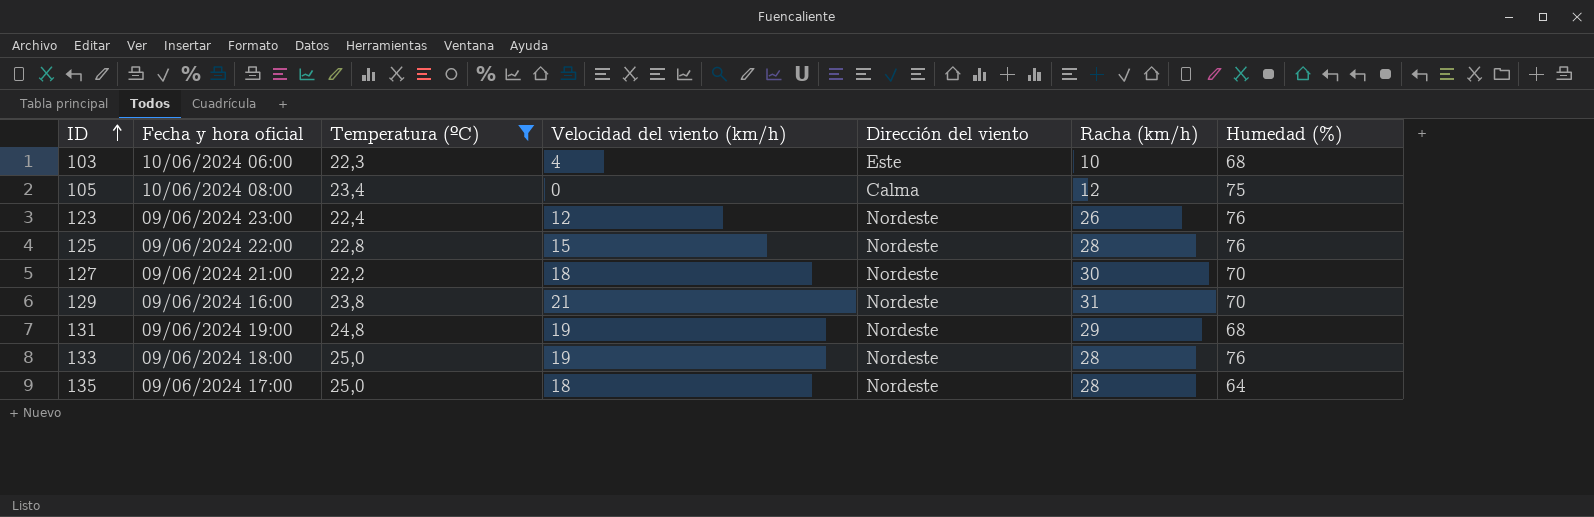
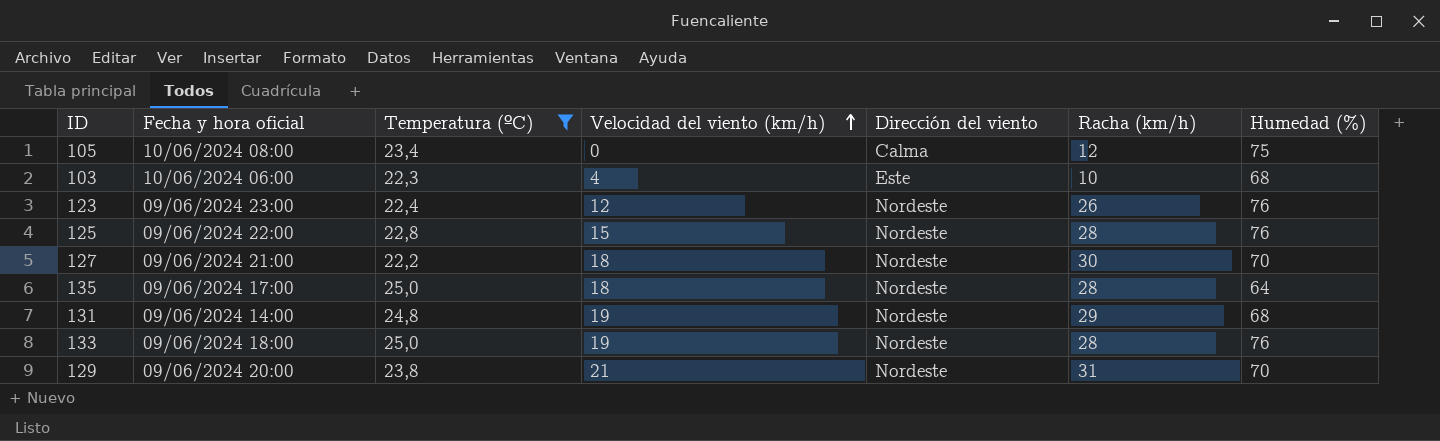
row order: ID ascending -> Velocidad del viento (km/h) ascending
131 | Fecha y hora oficial: 09/06/2024 19:00 -> 09/06/2024 14:00
129 | Fecha y hora oficial: 09/06/2024 16:00 -> 09/06/2024 20:00

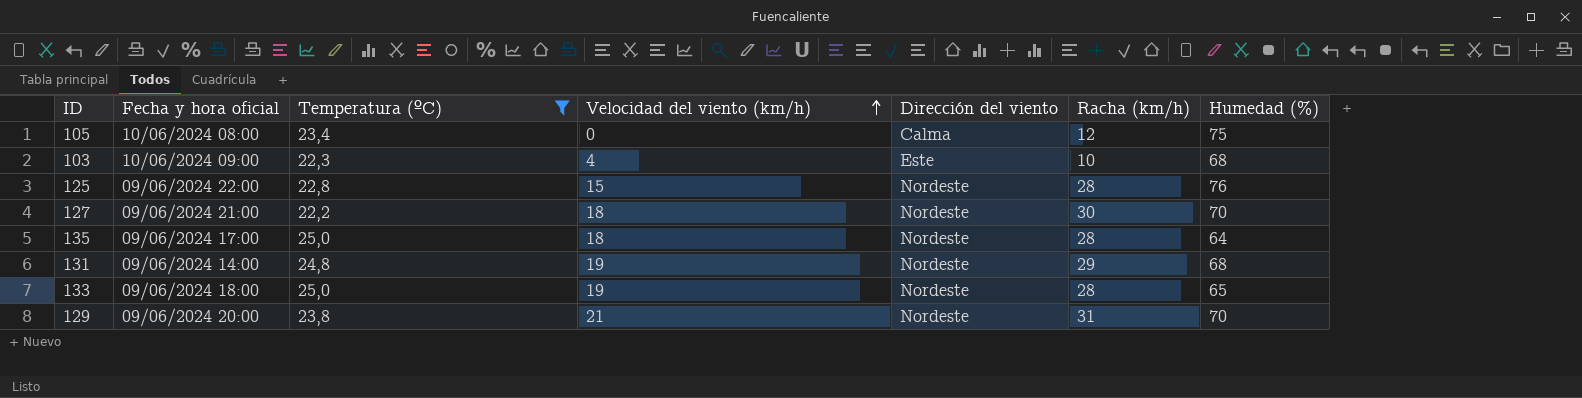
row 123: 09/06/2024 23:00 | 22,4 | 12 | Nordeste | 26 | 76 -> none
103 | Fecha y hora oficial: 10/06/2024 06:00 -> 10/06/2024 09:00
133 | Humedad (%): 76 -> 65

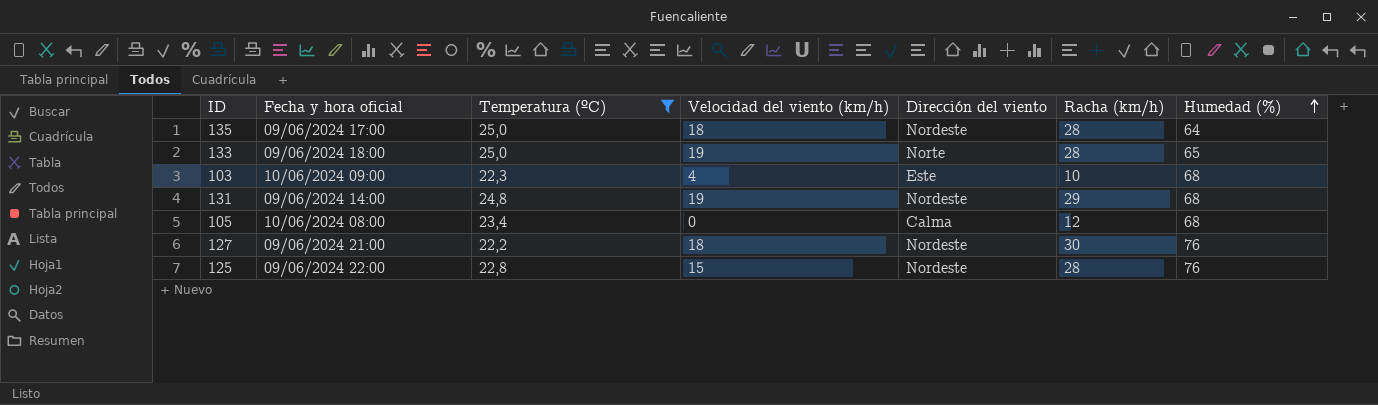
row order: Velocidad del viento (km/h) ascending -> Humedad (%) ascending
row 129: 09/06/2024 20:00 | 23,8 | 21 | Nordeste | 31 | 70 -> none
133 | Dirección del viento: Nordeste -> Norte
105 | Humedad (%): 75 -> 68
127 | Humedad (%): 70 -> 76

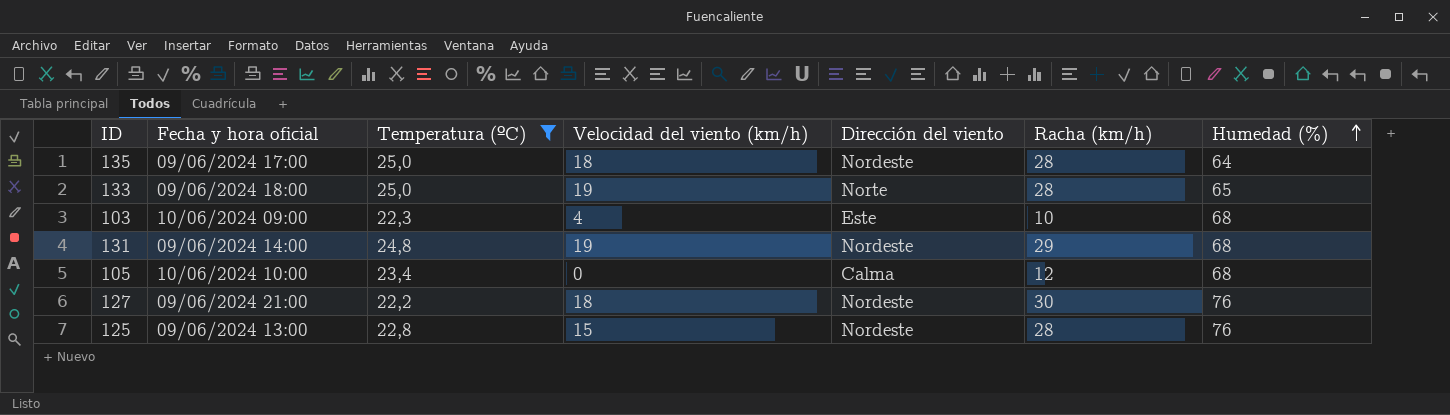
105 | Fecha y hora oficial: 10/06/2024 08:00 -> 10/06/2024 10:00
125 | Fecha y hora oficial: 09/06/2024 22:00 -> 09/06/2024 13:00

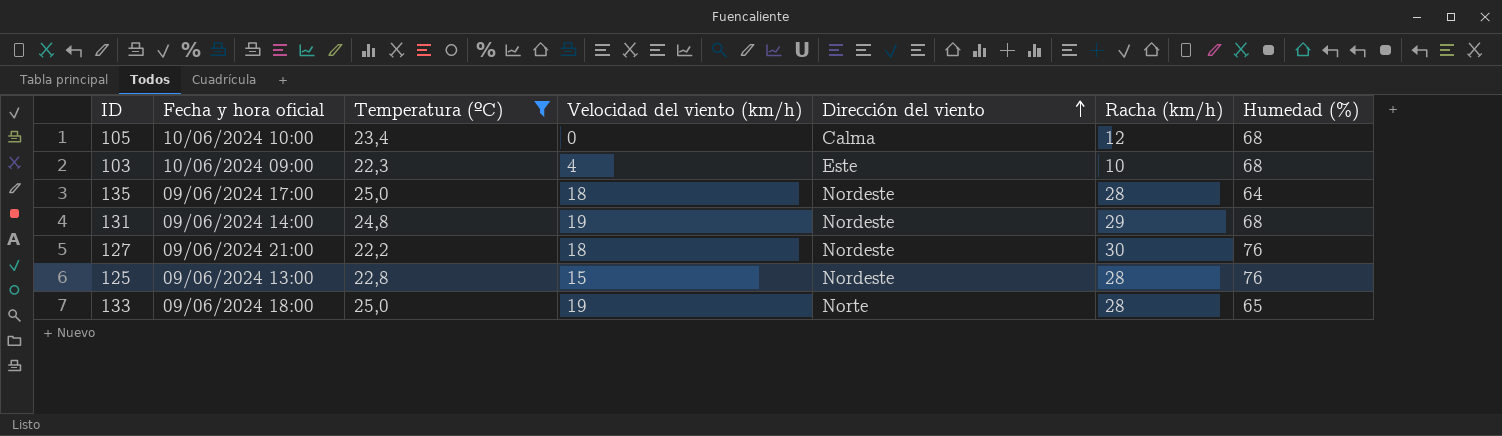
row order: Humedad (%) ascending -> Dirección del viento ascending

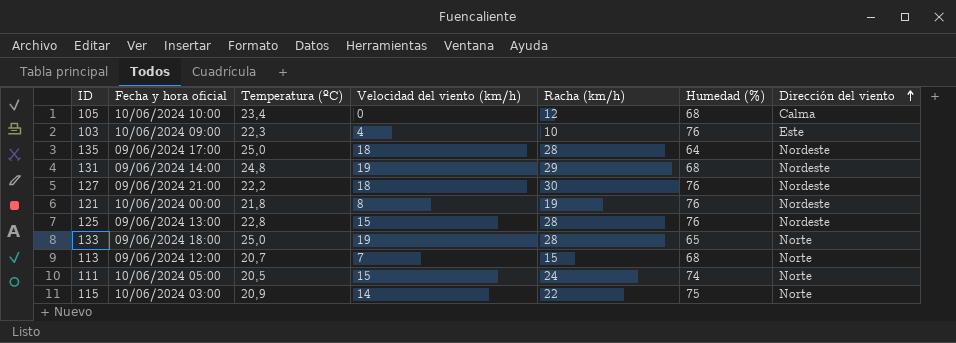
filter: Temperatura (ºC) >= 22,2 -> none
column Dirección del viento | position: 5 -> 7
103 | Humedad (%): 68 -> 76

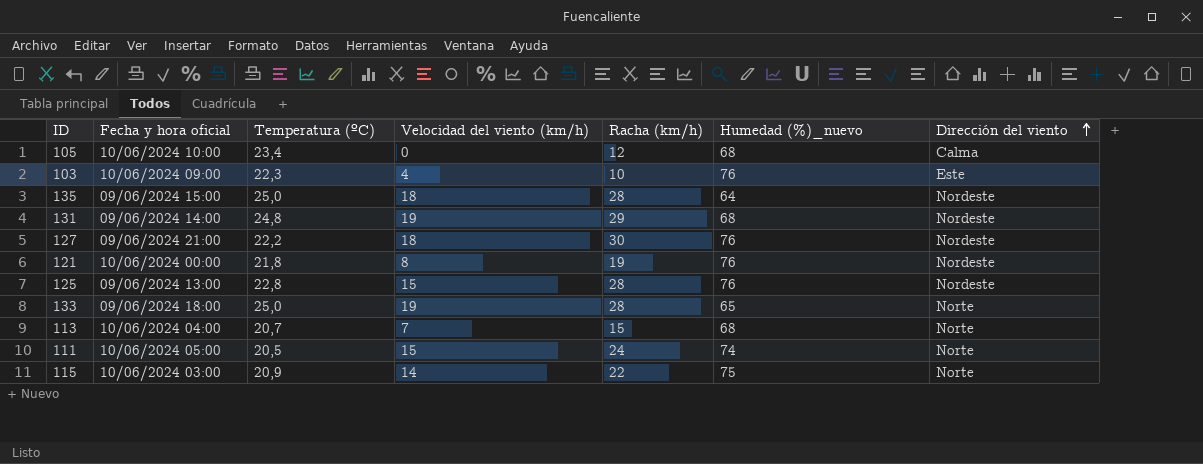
column name: Humedad (%) -> Humedad (%)_nuevo
135 | Fecha y hora oficial: 09/06/2024 17:00 -> 09/06/2024 15:00
113 | Fecha y hora oficial: 09/06/2024 12:00 -> 10/06/2024 04:00

